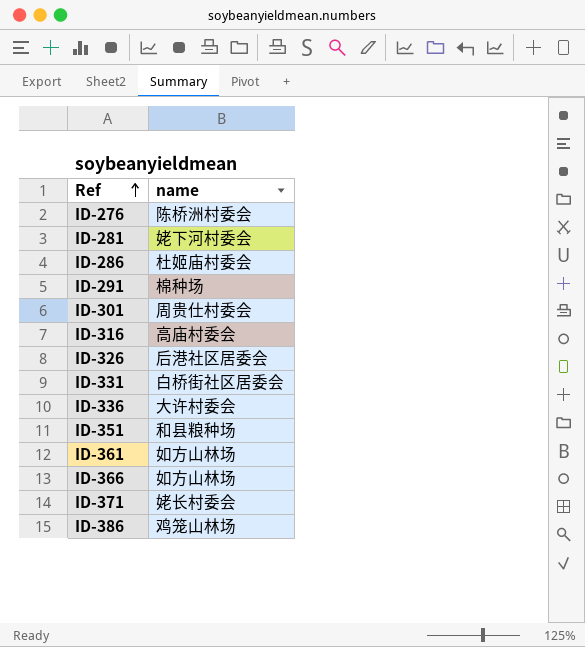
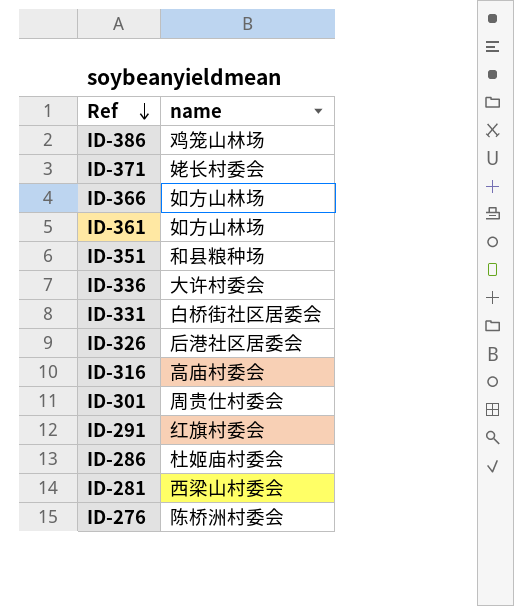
row order: Ref ascending -> Ref descending
ID-291 | name: 棉种场 -> 红旗村委会
ID-281 | name: 姥下河村委会 -> 西梁山村委会

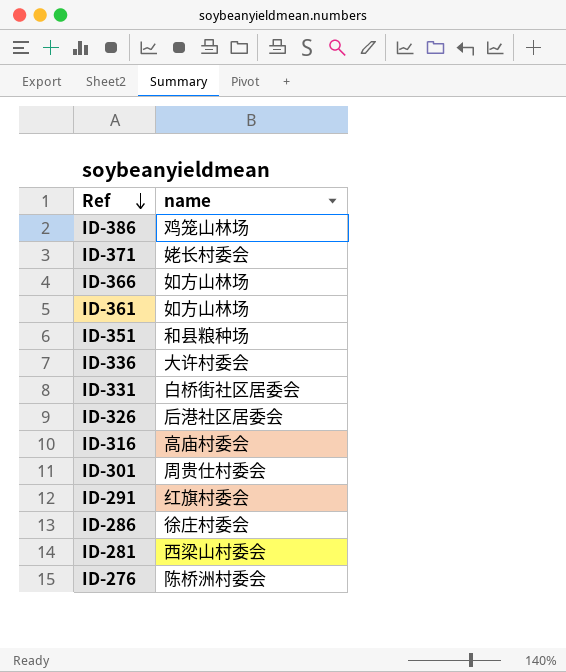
ID-286 | name: 杜姬庙村委会 -> 徐庄村委会

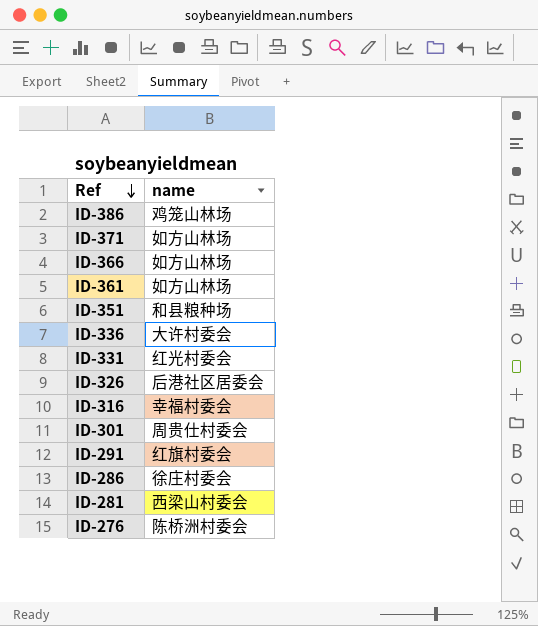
ID-371 | name: 姥长村委会 -> 如方山林场
ID-331 | name: 白桥街社区居委会 -> 红光村委会
ID-316 | name: 高庙村委会 -> 幸福村委会

